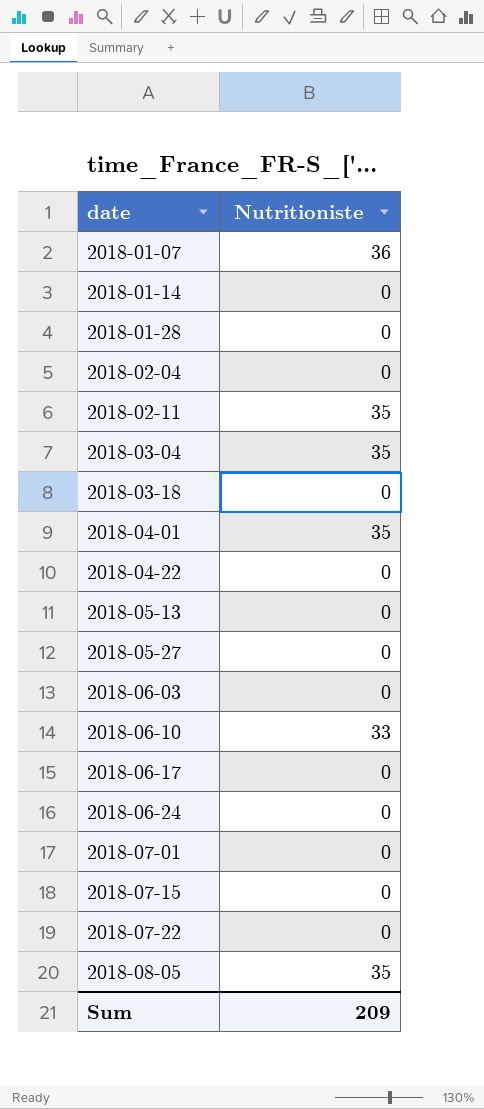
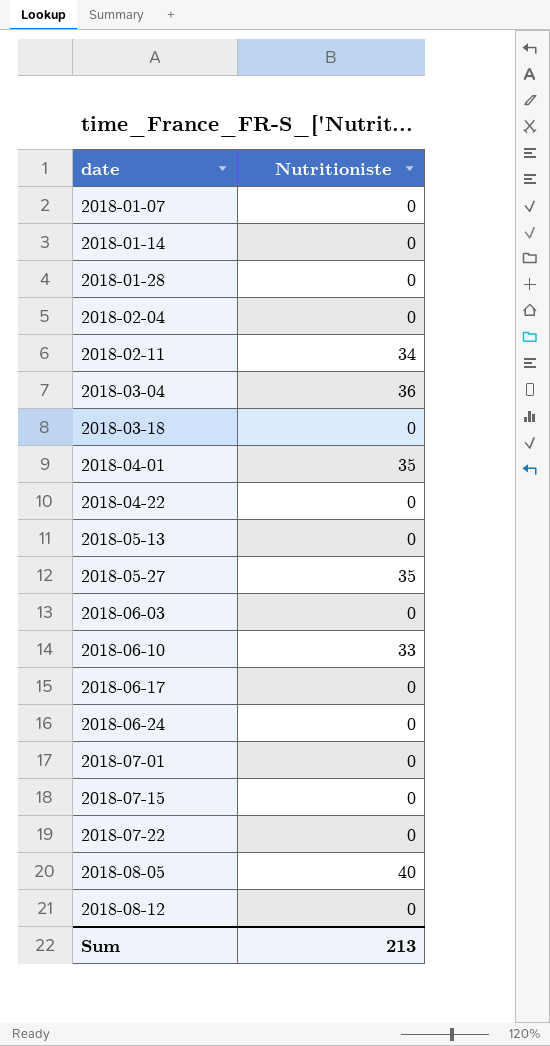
2018-01-07 | Nutritioniste: 36 -> 0
2018-02-11 | Nutritioniste: 35 -> 34
2018-03-04 | Nutritioniste: 35 -> 36
2018-05-27 | Nutritioniste: 0 -> 35
2018-08-05 | Nutritioniste: 35 -> 40
row 2018-08-12: none -> 0
Sum | Nutritioniste: 209 -> 213

